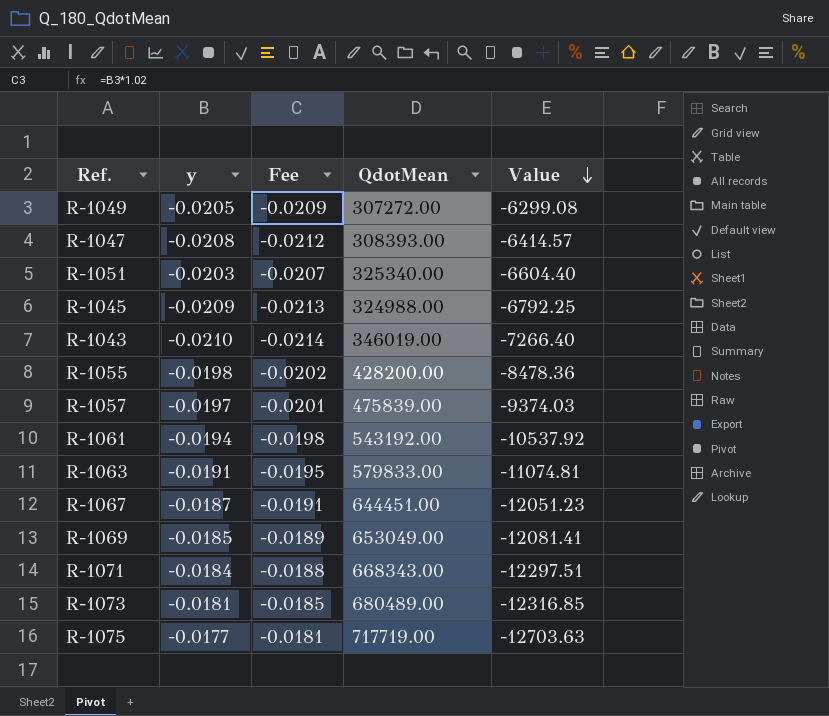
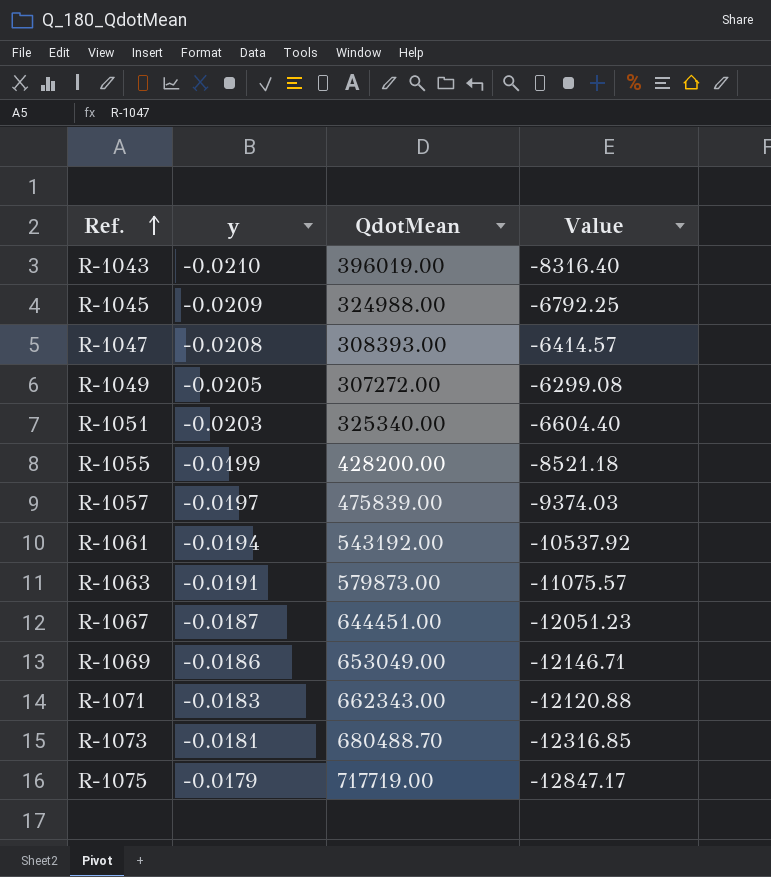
row order: Value descending -> Ref. ascending
column Fee | formula: [y] * 1.02 -> none
R-1043 | QdotMean: 346019.00 -> 396019.00
R-1043 | Value: -7266.40 -> -8316.40
R-1055 | y: -0.0198 -> -0.0199
R-1055 | Value: -8478.36 -> -8521.18
R-1063 | QdotMean: 579833.00 -> 579873.00
R-1063 | Value: -11074.81 -> -11075.57
R-1069 | y: -0.0185 -> -0.0186
R-1069 | Value: -12081.41 -> -12146.71
R-1071 | y: -0.0184 -> -0.0183
R-1071 | QdotMean: 668343.00 -> 662343.00
R-1071 | Value: -12297.51 -> -12120.88
R-1073 | QdotMean: 680489.00 -> 680488.70
R-1075 | y: -0.0177 -> -0.0179
R-1075 | Value: -12703.63 -> -12847.17

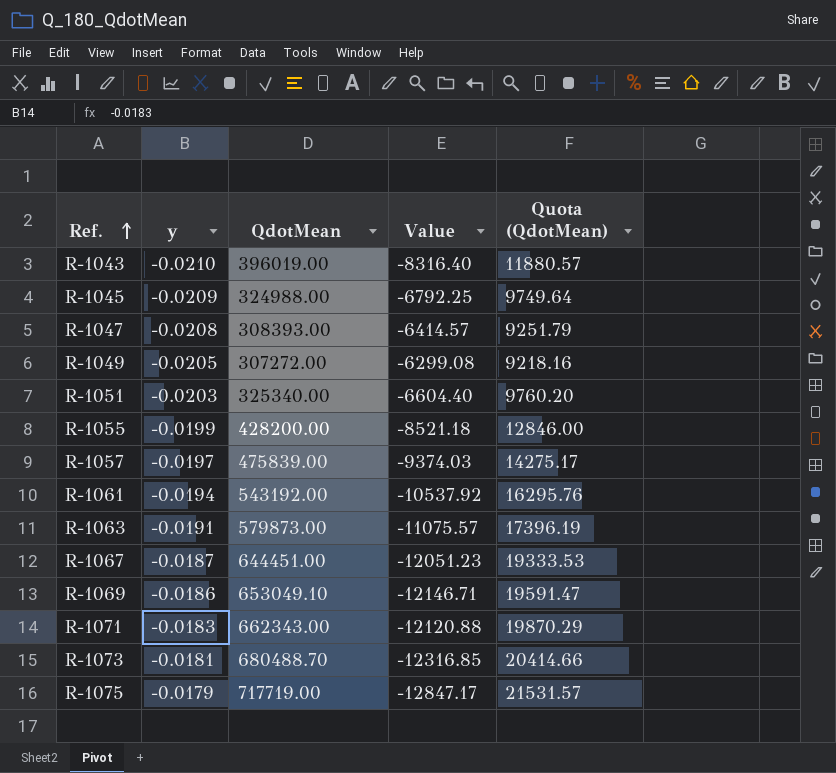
column Quota (QdotMean) | formula: none -> [QdotMean] * 0.03
R-1069 | QdotMean: 653049.00 -> 653049.10

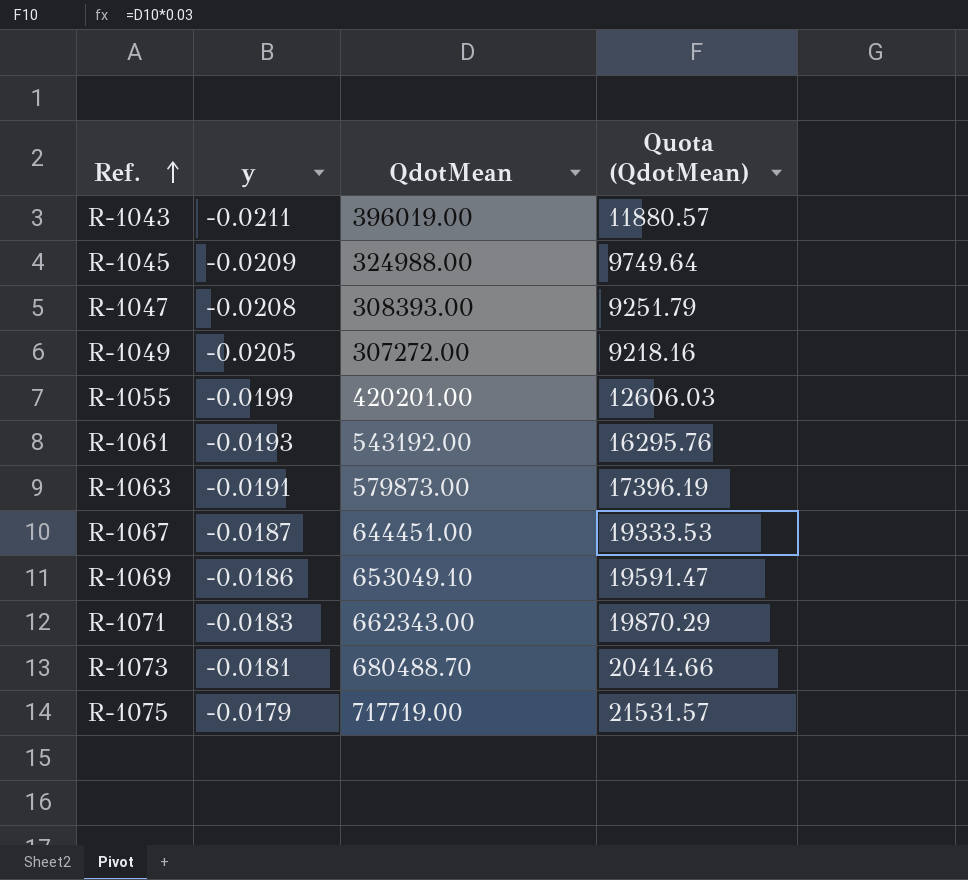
column Value | formula: [y] * [QdotMean] -> none
row R-1051: -0.0203 | 325340.00 | -6604.40 | 9760.20 -> none
row R-1057: -0.0197 | 475839.00 | -9374.03 | 14275.17 -> none
R-1043 | y: -0.0210 -> -0.0211
R-1055 | QdotMean: 428200.00 -> 420201.00
R-1055 | Quota (QdotMean): 12846.00 -> 12606.03
R-1061 | y: -0.0194 -> -0.0193

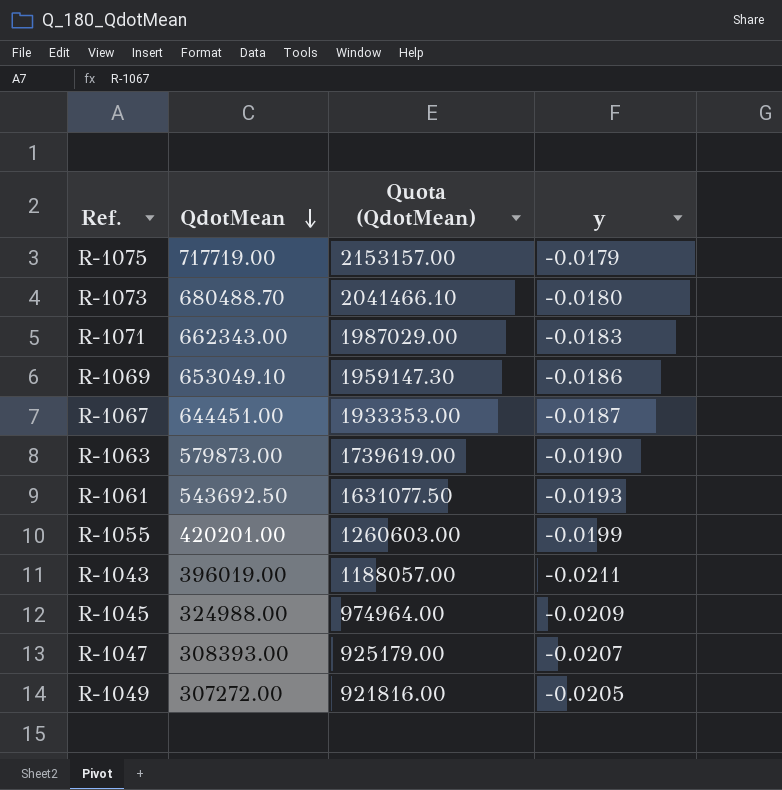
row order: Ref. ascending -> QdotMean descending
column Quota (QdotMean) | formula: [QdotMean] * 0.03 -> [QdotMean] * 3
column y | position: 2 -> 4
R-1073 | y: -0.0181 -> -0.0180
R-1063 | y: -0.0191 -> -0.0190
R-1061 | QdotMean: 543192.00 -> 543692.50
R-1047 | y: -0.0208 -> -0.0207

